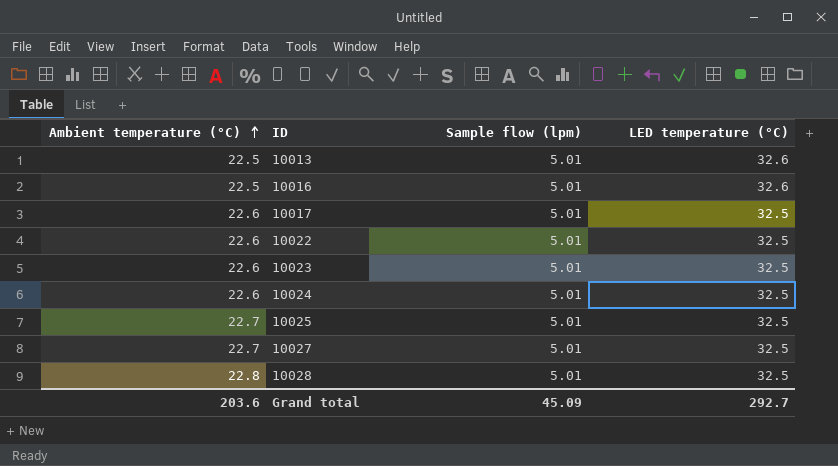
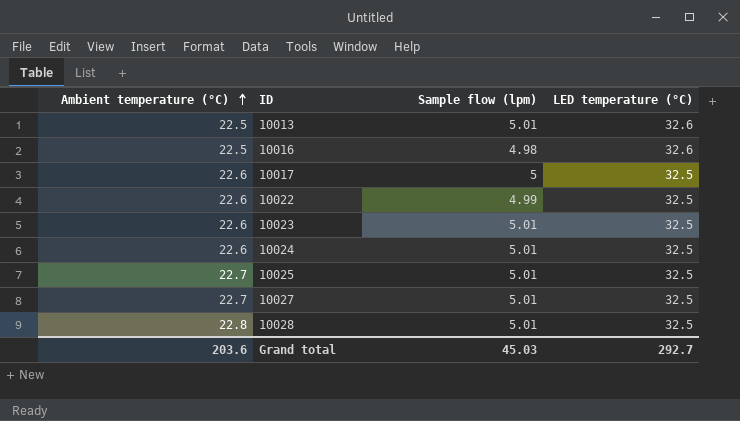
10016 | Sample flow (lpm): 5.01 -> 4.98
10017 | Sample flow (lpm): 5.01 -> 5
10022 | Sample flow (lpm): 5.01 -> 4.99
Grand total | Sample flow (lpm): 45.09 -> 45.03

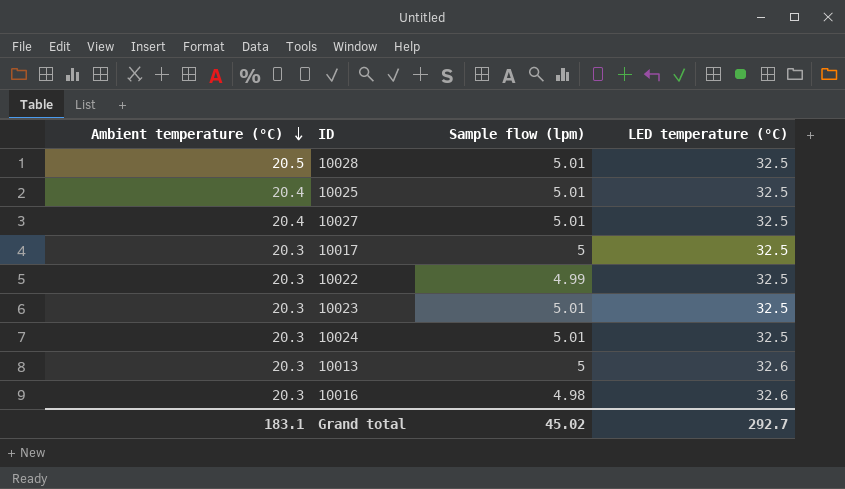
row order: Ambient temperature (°C) ascending -> Ambient temperature (°C) descending
10028 | Ambient temperature (°C): 22.8 -> 20.5
10025 | Ambient temperature (°C): 22.7 -> 20.4
10027 | Ambient temperature (°C): 22.7 -> 20.4
10017 | Ambient temperature (°C): 22.6 -> 20.3
10022 | Ambient temperature (°C): 22.6 -> 20.3
10023 | Ambient temperature (°C): 22.6 -> 20.3
10024 | Ambient temperature (°C): 22.6 -> 20.3
10013 | Ambient temperature (°C): 22.5 -> 20.3
10013 | Sample flow (lpm): 5.01 -> 5
10016 | Ambient temperature (°C): 22.5 -> 20.3
Grand total | Ambient temperature (°C): 203.6 -> 183.1
Grand total | Sample flow (lpm): 45.03 -> 45.02

